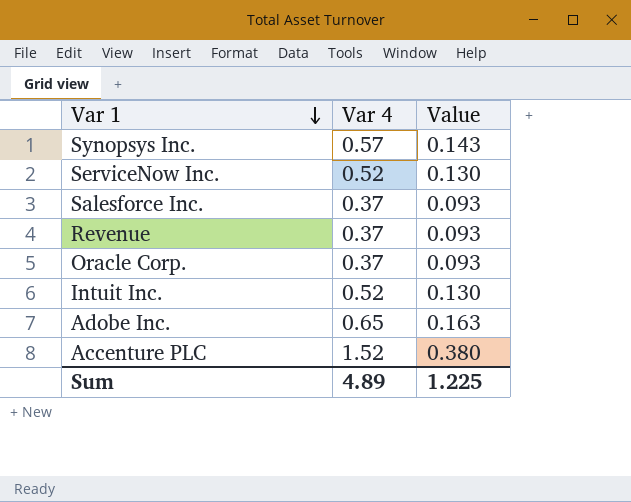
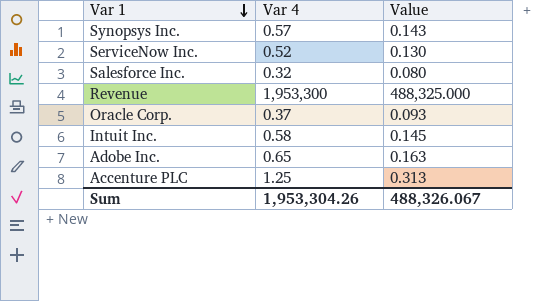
Salesforce Inc. | Var 4: 0.37 -> 0.32
Salesforce Inc. | Value: 0.093 -> 0.080
Revenue | Var 4: 0.37 -> 1,953,300
Revenue | Value: 0.093 -> 488,325.000
Intuit Inc. | Var 4: 0.52 -> 0.58
Intuit Inc. | Value: 0.130 -> 0.145
Accenture PLC | Var 4: 1.52 -> 1.25
Accenture PLC | Value: 0.380 -> 0.313
Sum | Var 4: 4.89 -> 1,953,304.26
Sum | Value: 1.225 -> 488,326.067

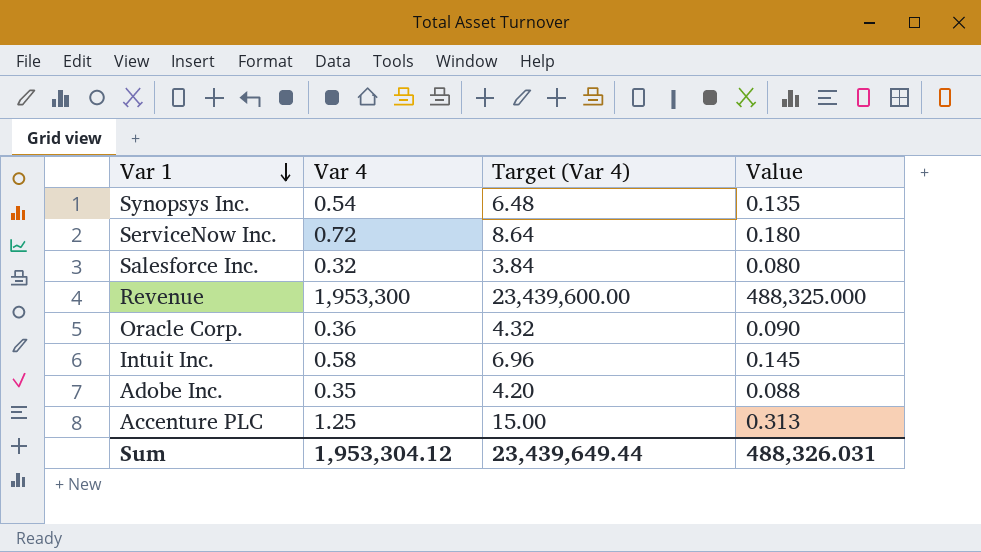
column Target (Var 4) | formula: none -> [Var 4] * 12
Synopsys Inc. | Var 4: 0.57 -> 0.54
Synopsys Inc. | Value: 0.143 -> 0.135
ServiceNow Inc. | Var 4: 0.52 -> 0.72
ServiceNow Inc. | Value: 0.130 -> 0.180
Oracle Corp. | Var 4: 0.37 -> 0.36
Oracle Corp. | Value: 0.093 -> 0.090
Adobe Inc. | Var 4: 0.65 -> 0.35
Adobe Inc. | Value: 0.163 -> 0.088
Sum | Var 4: 1,953,304.26 -> 1,953,304.12
Sum | Value: 488,326.067 -> 488,326.031

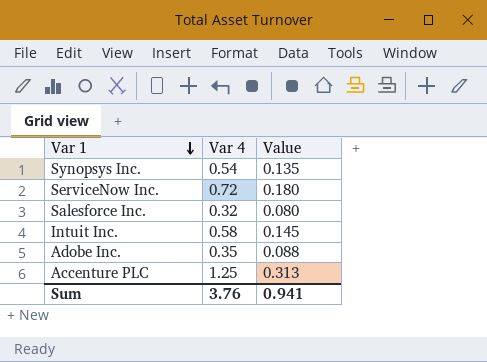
column Target (Var 4) | formula: [Var 4] * 12 -> none
row Revenue: 1,953,300 | 23,439,600.00 | 488,325.000 -> none
row Oracle Corp.: 0.36 | 4.32 | 0.090 -> none
Sum | Var 4: 1,953,304.12 -> 3.76
Sum | Value: 488,326.031 -> 0.941

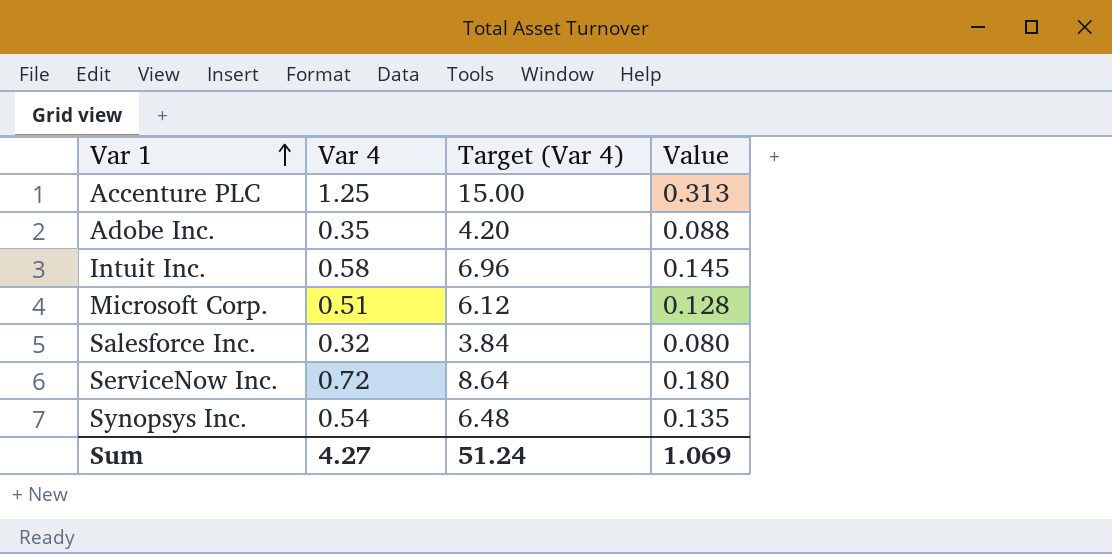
row order: Var 1 descending -> Var 1 ascending
column Target (Var 4) | formula: none -> [Var 4] * 12
row Microsoft Corp.: none -> 0.51 | 6.12 | 0.128
Sum | Var 4: 3.76 -> 4.27
Sum | Value: 0.941 -> 1.069

